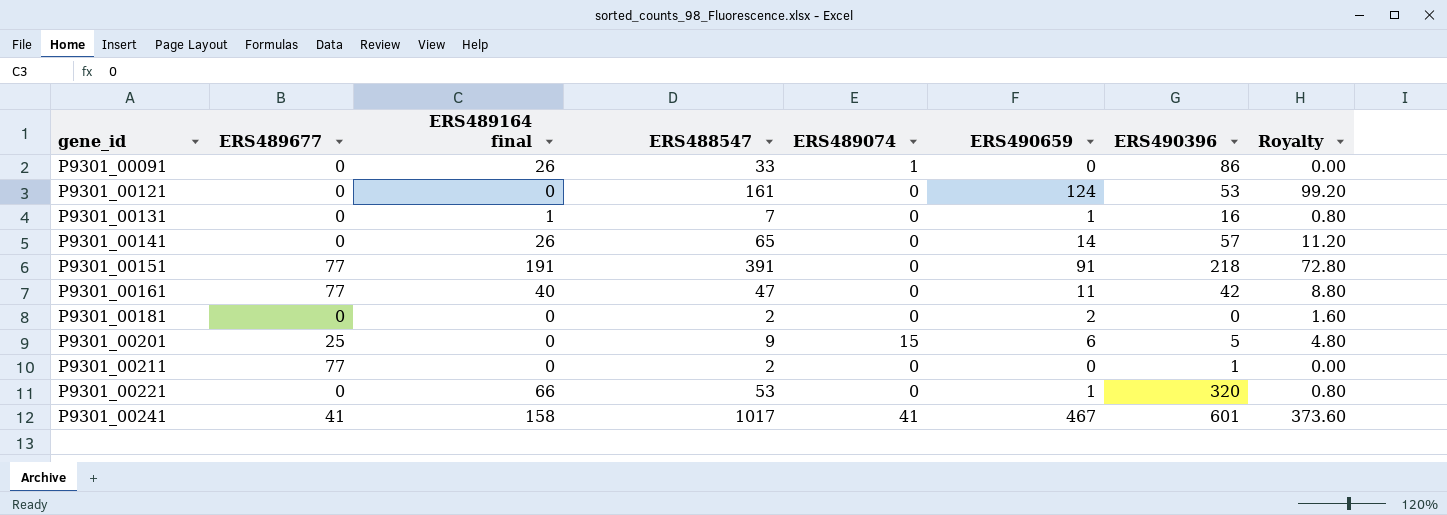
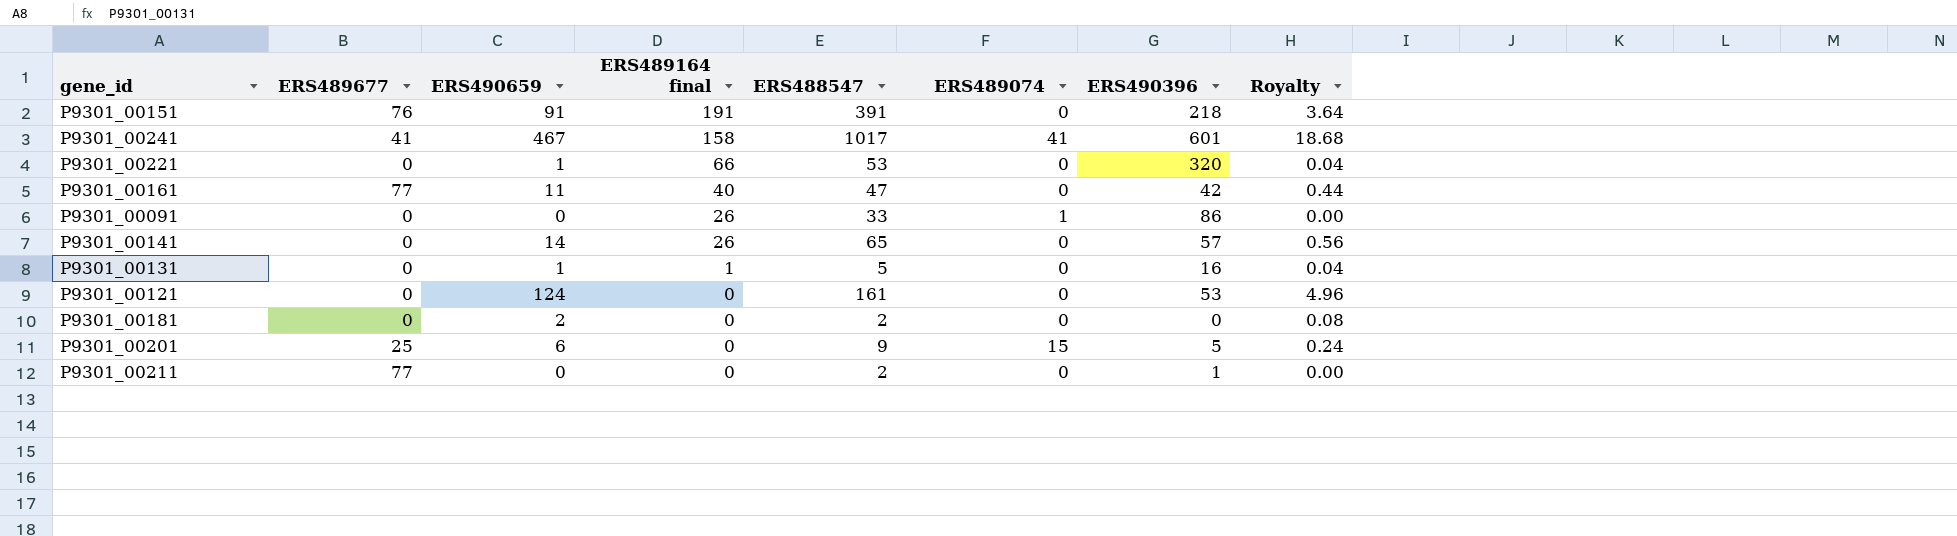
row order: gene_id ascending -> ERS489164 final descending
column ERS490659 | position: 6 -> 3
column Royalty | formula: [ERS490659] * 0.8 -> [ERS490659] * 0.04
P9301_00151 | ERS489677: 77 -> 76
P9301_00131 | ERS488547: 7 -> 5

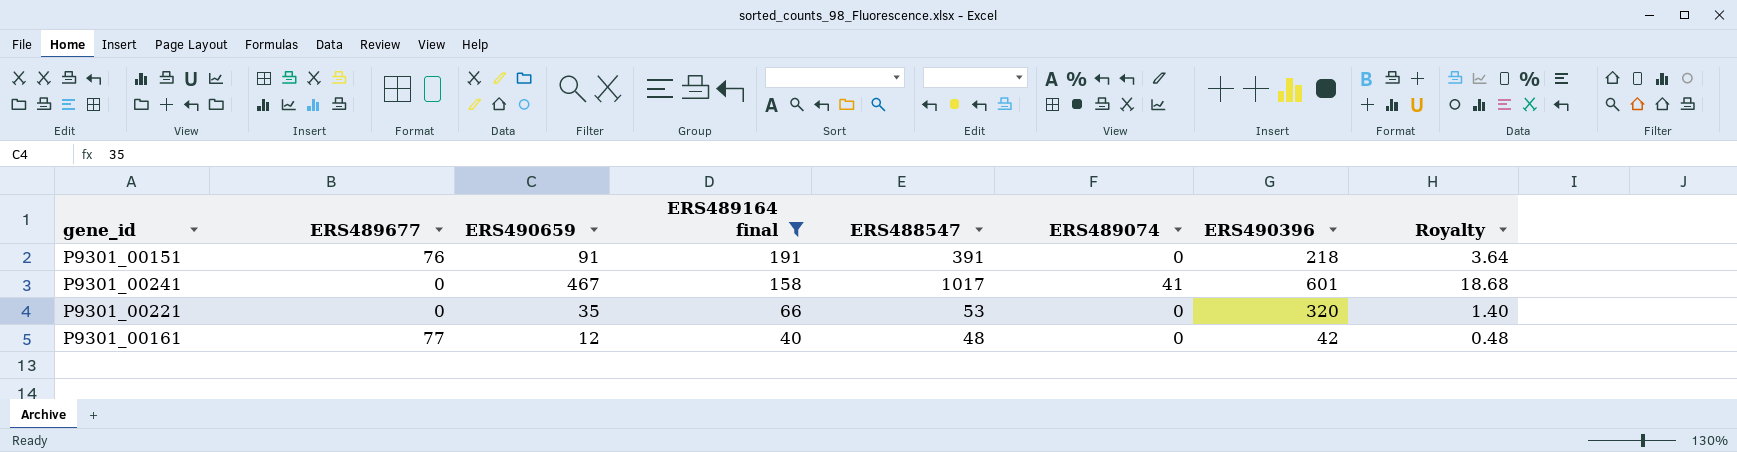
filter: none -> ERS489164 final >= 40
P9301_00241 | ERS489677: 41 -> 0
P9301_00221 | ERS490659: 1 -> 35
P9301_00221 | Royalty: 0.04 -> 1.40
P9301_00161 | ERS490659: 11 -> 12
P9301_00161 | ERS488547: 47 -> 48
P9301_00161 | Royalty: 0.44 -> 0.48

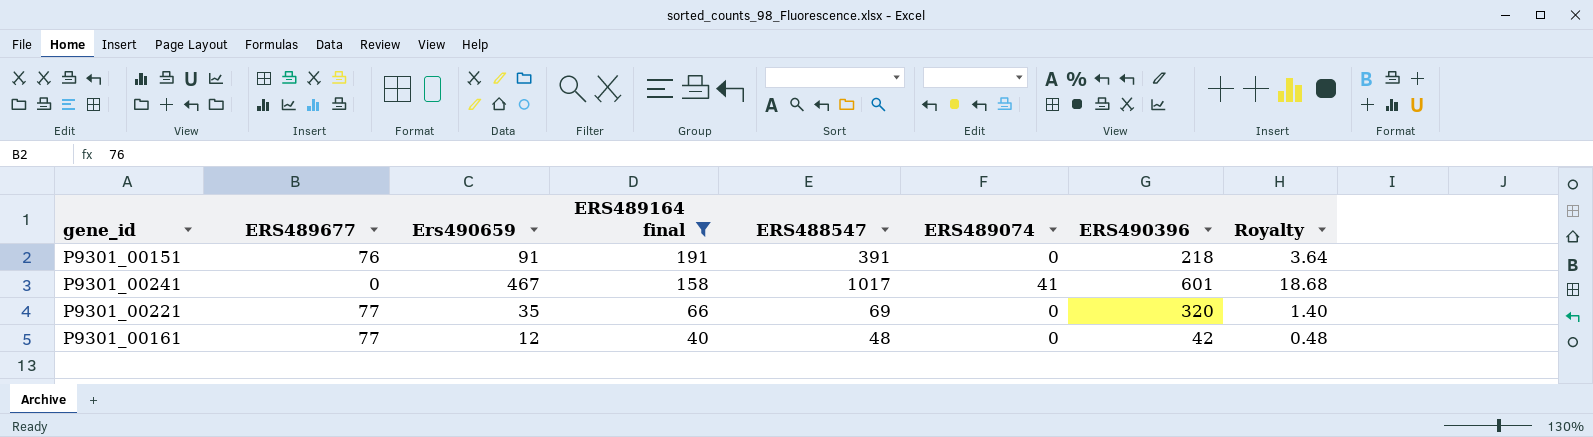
column name: ERS490659 -> Ers490659
P9301_00221 | ERS489677: 0 -> 77
P9301_00221 | ERS488547: 53 -> 69

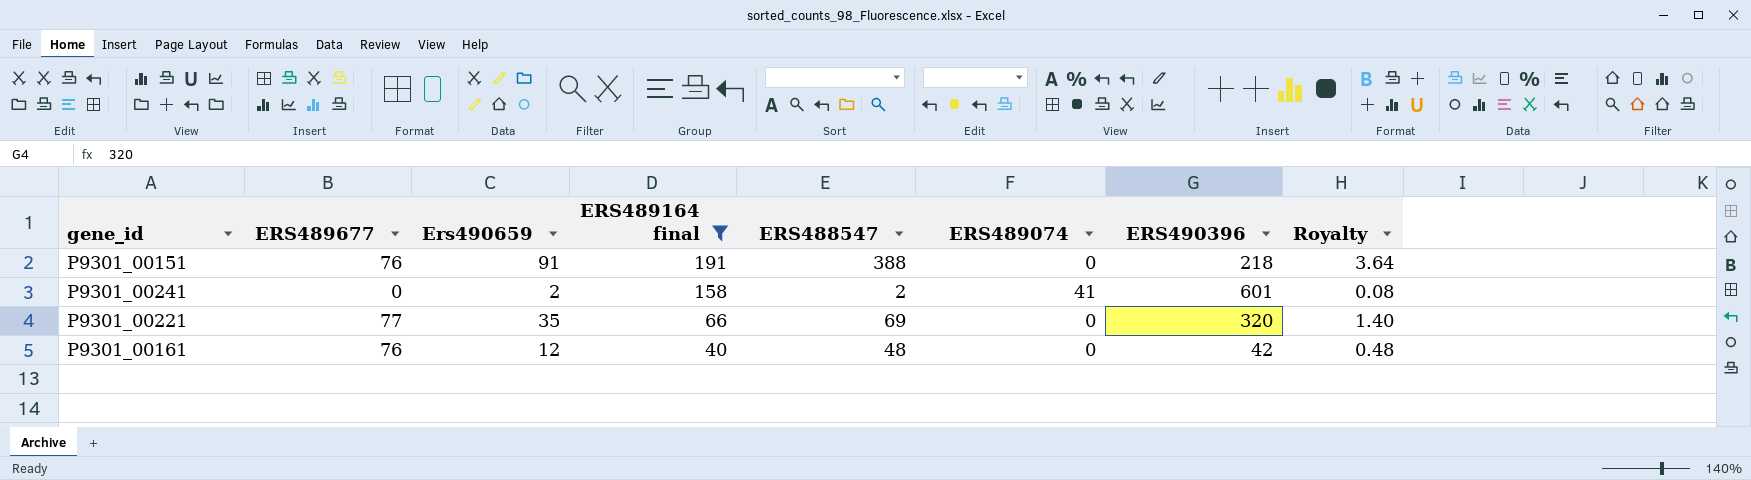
P9301_00151 | ERS488547: 391 -> 388
P9301_00241 | Ers490659: 467 -> 2
P9301_00241 | ERS488547: 1017 -> 2
P9301_00241 | Royalty: 18.68 -> 0.08
P9301_00161 | ERS489677: 77 -> 76

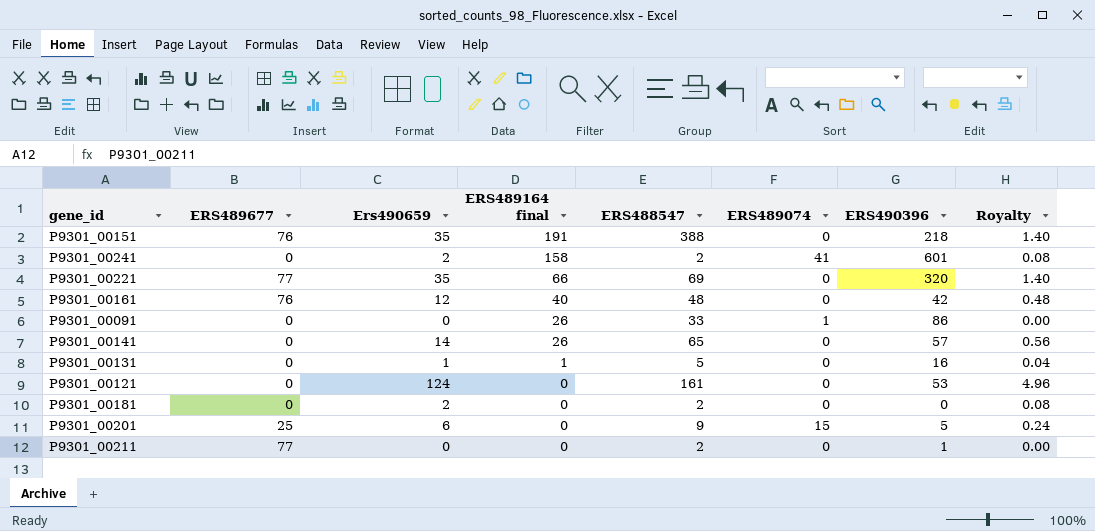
filter: ERS489164 final >= 40 -> none
P9301_00151 | Ers490659: 91 -> 35
P9301_00151 | Royalty: 3.64 -> 1.40

